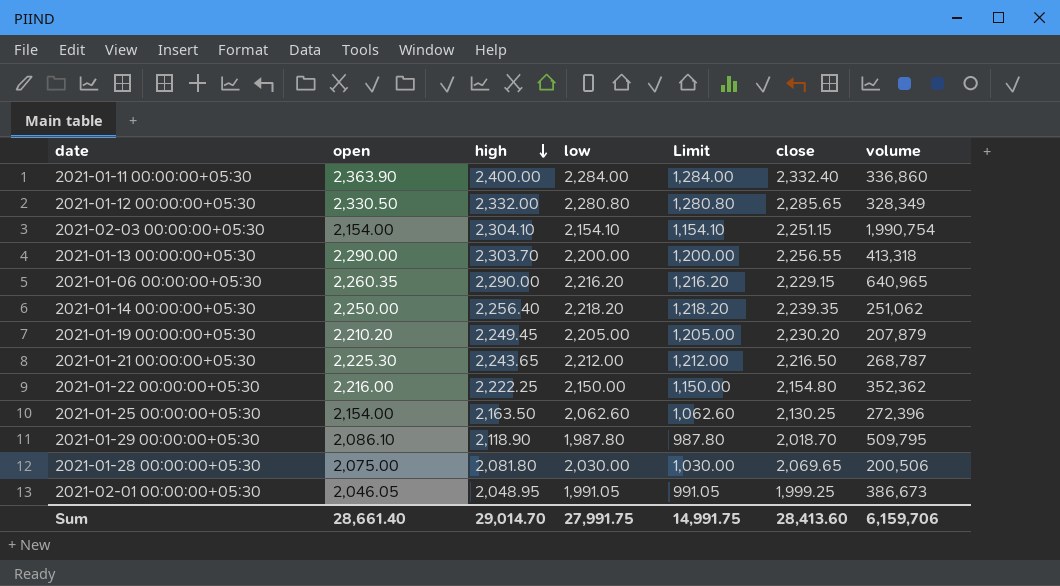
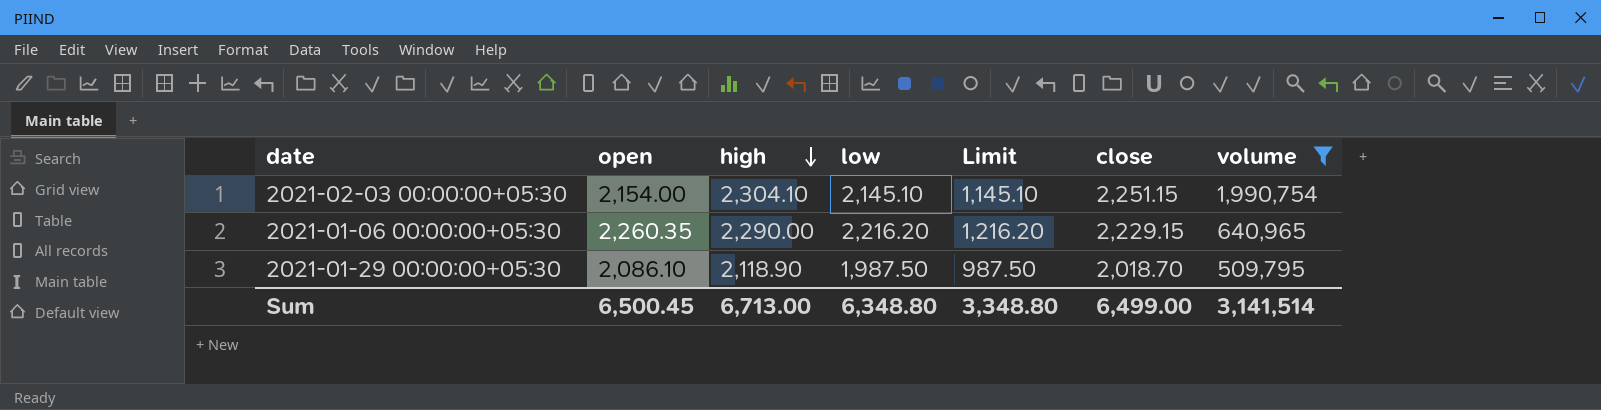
filter: none -> volume >= 509,795
2021-02-03 00:00:00+05:30 | low: 2,154.10 -> 2,145.10
2021-02-03 00:00:00+05:30 | Limit: 1,154.10 -> 1,145.10
2021-01-29 00:00:00+05:30 | low: 1,987.80 -> 1,987.50
2021-01-29 00:00:00+05:30 | Limit: 987.80 -> 987.50
Sum | open: 28,661.40 -> 6,500.45
Sum | high: 29,014.70 -> 6,713.00
Sum | low: 27,991.75 -> 6,348.80
Sum | Limit: 14,991.75 -> 3,348.80
Sum | close: 28,413.60 -> 6,499.00
Sum | volume: 6,159,706 -> 3,141,514

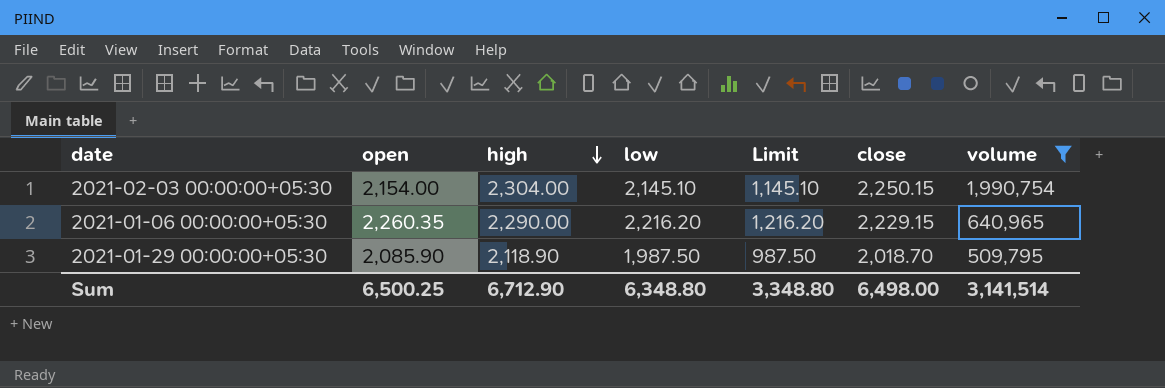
2021-02-03 00:00:00+05:30 | high: 2,304.10 -> 2,304.00
2021-02-03 00:00:00+05:30 | close: 2,251.15 -> 2,250.15
2021-01-29 00:00:00+05:30 | open: 2,086.10 -> 2,085.90
Sum | open: 6,500.45 -> 6,500.25
Sum | high: 6,713.00 -> 6,712.90
Sum | close: 6,499.00 -> 6,498.00

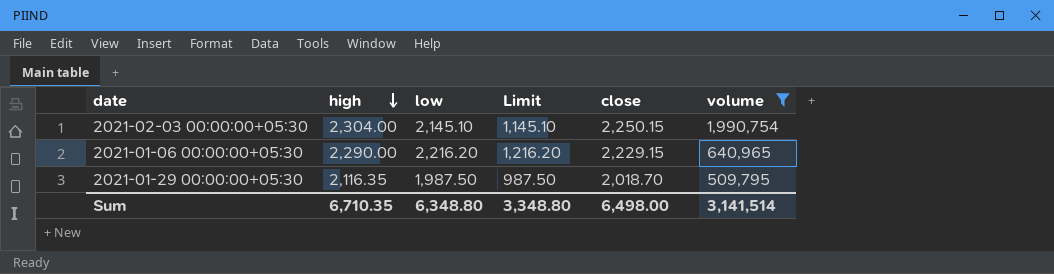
column open | position: 2 -> none
2021-01-29 00:00:00+05:30 | high: 2,118.90 -> 2,116.35
Sum | high: 6,712.90 -> 6,710.35

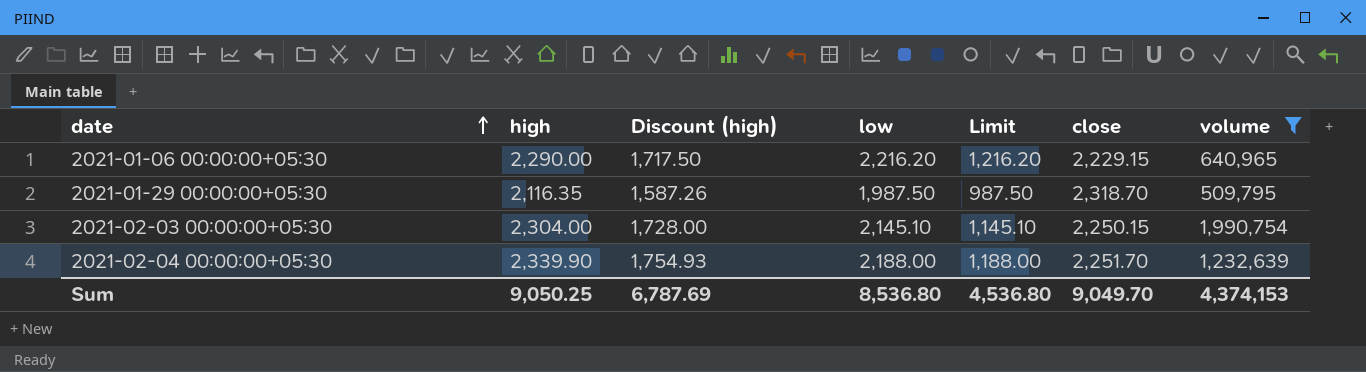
row order: high descending -> date ascending
column Discount (high) | formula: none -> [high] * 0.75
2021-01-29 00:00:00+05:30 | close: 2,018.70 -> 2,318.70
row 2021-02-04 00:00:00+05:30: none -> 2,339.90 | 1,754.93 | 2,188.00 | 1,188.00 | 2,251.70 | 1,232,639
Sum | high: 6,710.35 -> 9,050.25
Sum | low: 6,348.80 -> 8,536.80
Sum | Limit: 3,348.80 -> 4,536.80
Sum | close: 6,498.00 -> 9,049.70
Sum | volume: 3,141,514 -> 4,374,153

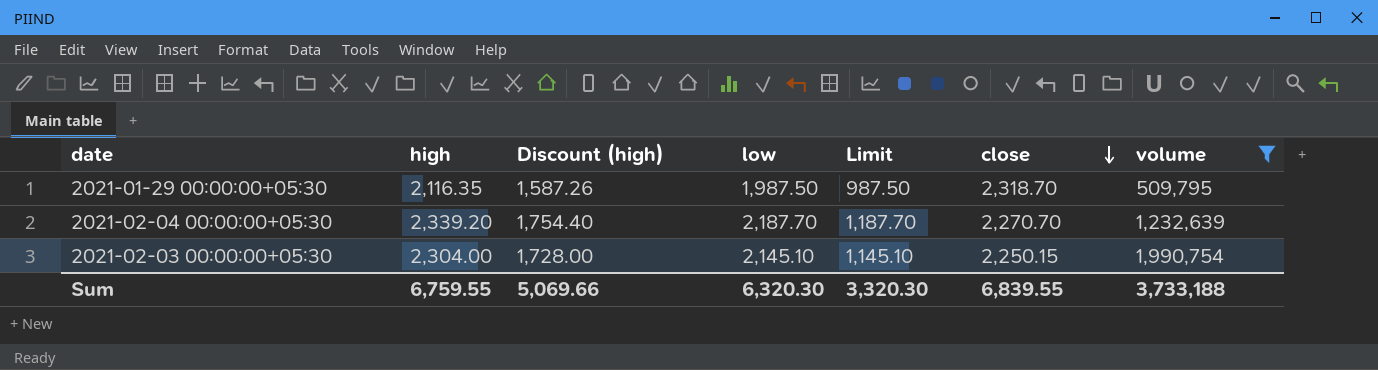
row order: date ascending -> close descending
row 2021-01-06 00:00:00+05:30: 2,290.00 | 1,717.50 | 2,216.20 | 1,216.20 | 2,229.15 | 640,965 -> none
2021-02-04 00:00:00+05:30 | high: 2,339.90 -> 2,339.20
2021-02-04 00:00:00+05:30 | Discount (high): 1,754.93 -> 1,754.40
2021-02-04 00:00:00+05:30 | low: 2,188.00 -> 2,187.70
2021-02-04 00:00:00+05:30 | Limit: 1,188.00 -> 1,187.70
2021-02-04 00:00:00+05:30 | close: 2,251.70 -> 2,270.70
Sum | high: 9,050.25 -> 6,759.55
Sum | Discount (high): 6,787.69 -> 5,069.66
Sum | low: 8,536.80 -> 6,320.30
Sum | Limit: 4,536.80 -> 3,320.30
Sum | close: 9,049.70 -> 6,839.55
Sum | volume: 4,374,153 -> 3,733,188

